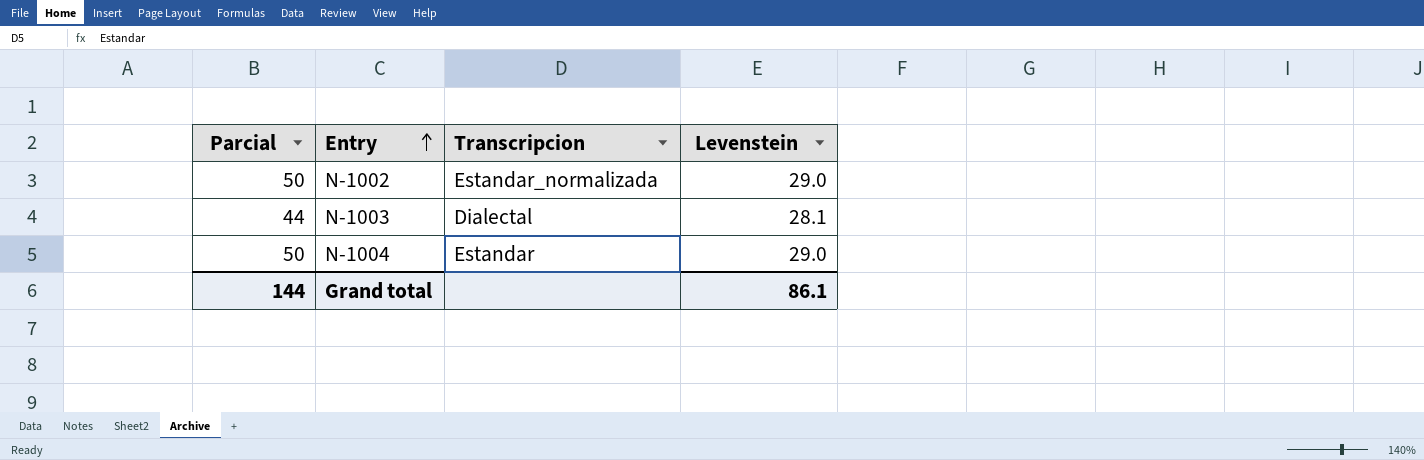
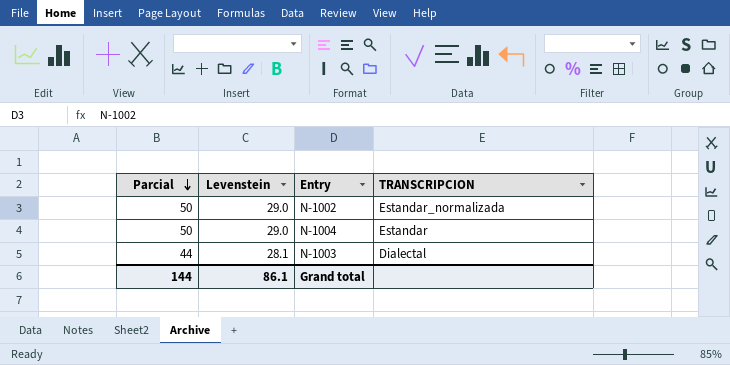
row order: Entry ascending -> Parcial descending
column Levenstein | position: 4 -> 2
column name: Transcripcion -> TRANSCRIPCION

